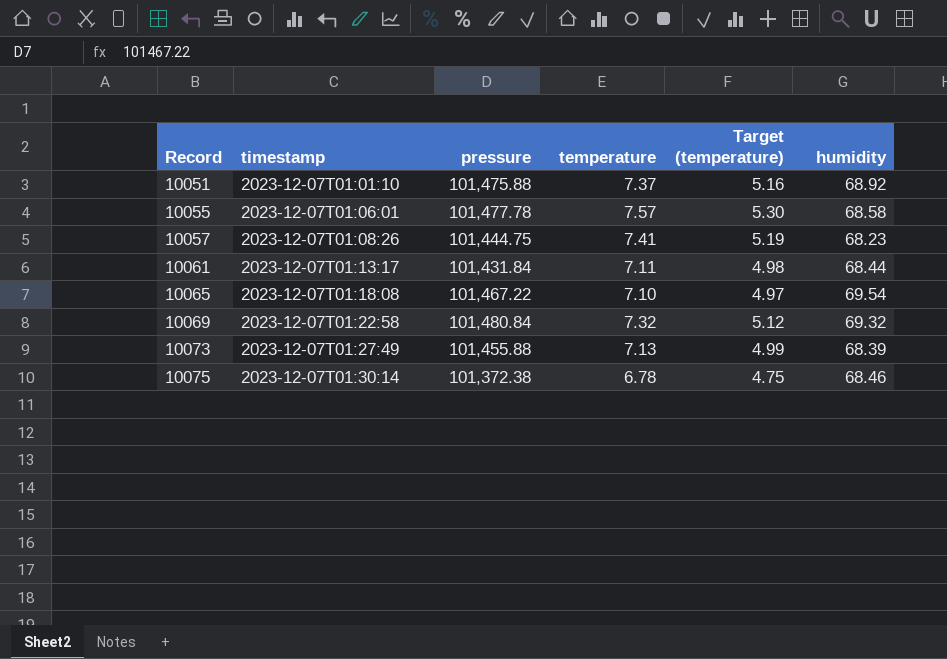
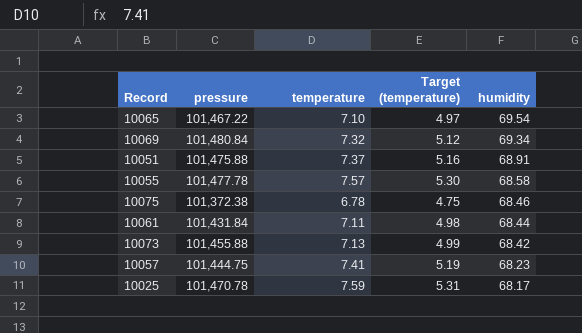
row order: Record ascending -> humidity descending
column timestamp | position: 2 -> none
10069 | humidity: 69.32 -> 69.34
10051 | humidity: 68.92 -> 68.91
10073 | humidity: 68.39 -> 68.42
row 10025: none -> 101,470.78 | 7.59 | 5.31 | 68.17

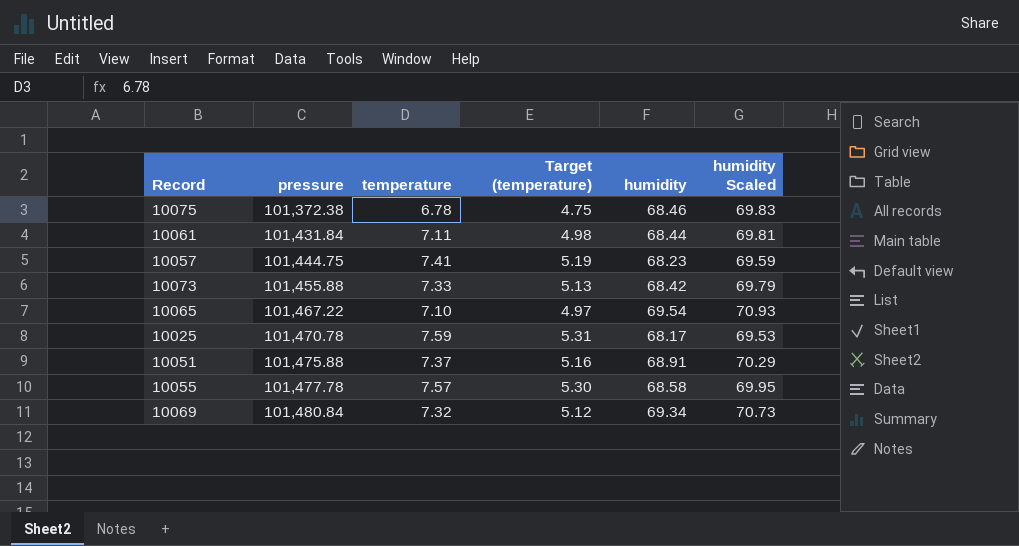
row order: humidity descending -> pressure ascending
column humidity Scaled | formula: none -> [humidity] * 1.02
10073 | temperature: 7.13 -> 7.33
10073 | Target (temperature): 4.99 -> 5.13

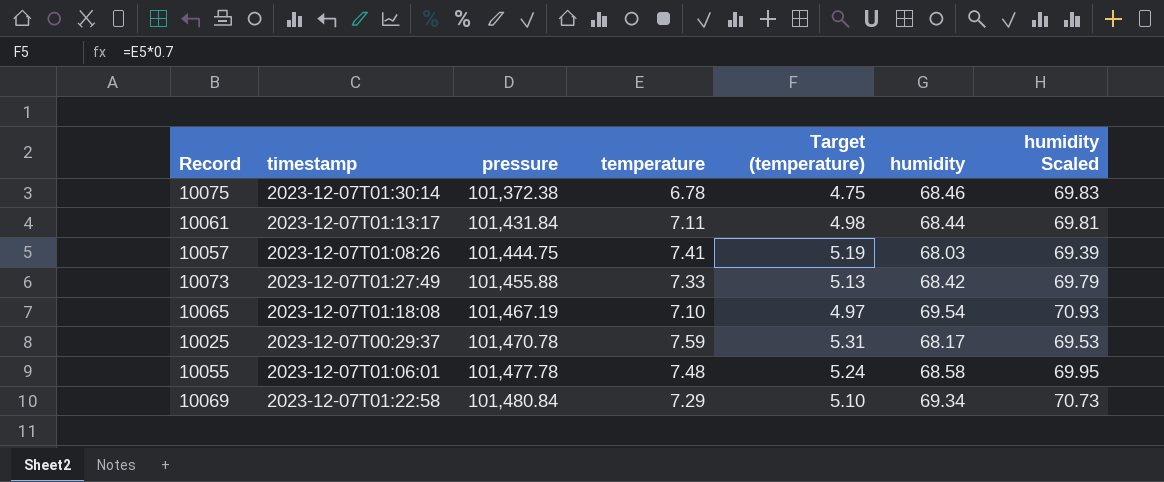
column timestamp | position: none -> 2
row 10051: 101,475.88 | 7.37 | 5.16 | 68.91 | 70.29 -> none
10057 | humidity: 68.23 -> 68.03
10057 | humidity Scaled: 69.59 -> 69.39
10065 | pressure: 101,467.22 -> 101,467.19
10055 | temperature: 7.57 -> 7.48
10055 | Target (temperature): 5.30 -> 5.24
10069 | temperature: 7.32 -> 7.29
10069 | Target (temperature): 5.12 -> 5.10

